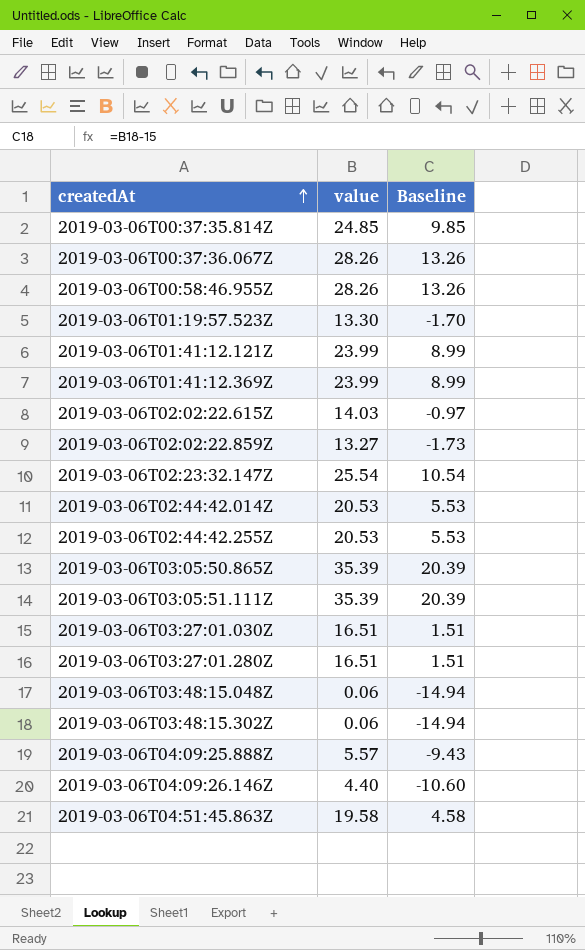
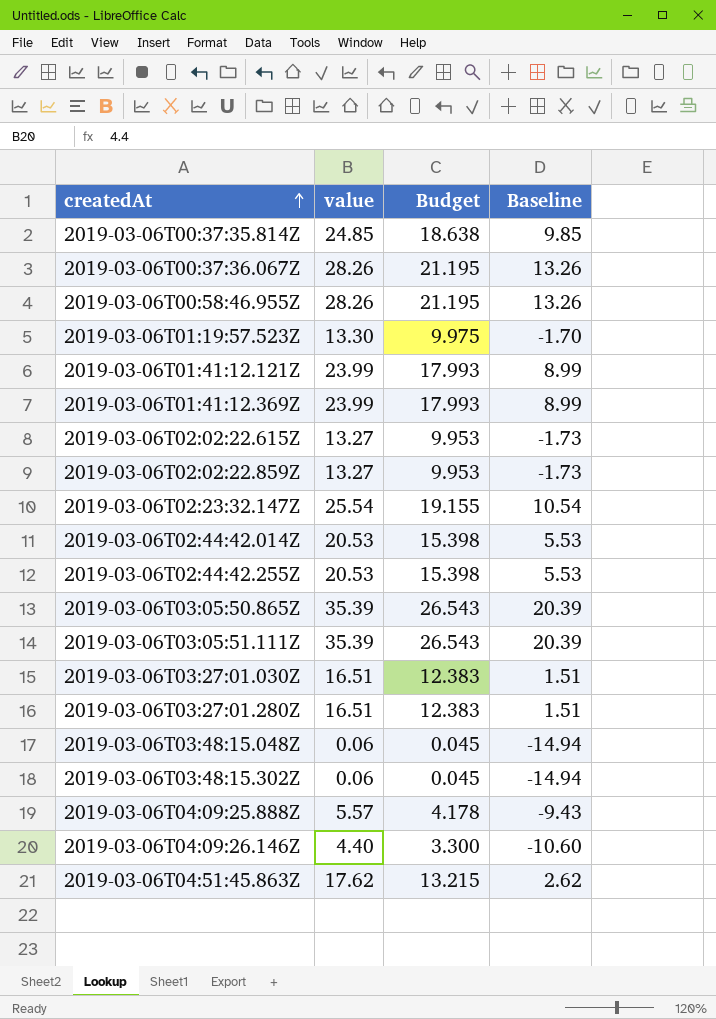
column Budget | formula: none -> [value] * 0.75
2019-03-06T02:02:22.615Z | value: 14.03 -> 13.27
2019-03-06T02:02:22.615Z | Baseline: -0.97 -> -1.73
2019-03-06T04:51:45.863Z | value: 19.58 -> 17.62
2019-03-06T04:51:45.863Z | Baseline: 4.58 -> 2.62

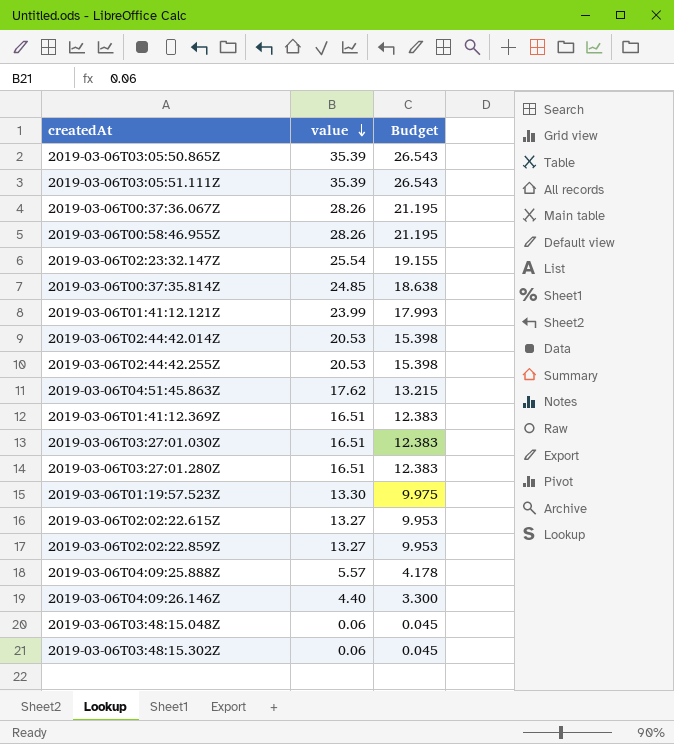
row order: createdAt ascending -> value descending
column Baseline | formula: [value] - 15 -> none
2019-03-06T01:41:12.369Z | value: 23.99 -> 16.51
2019-03-06T01:41:12.369Z | Budget: 17.993 -> 12.383

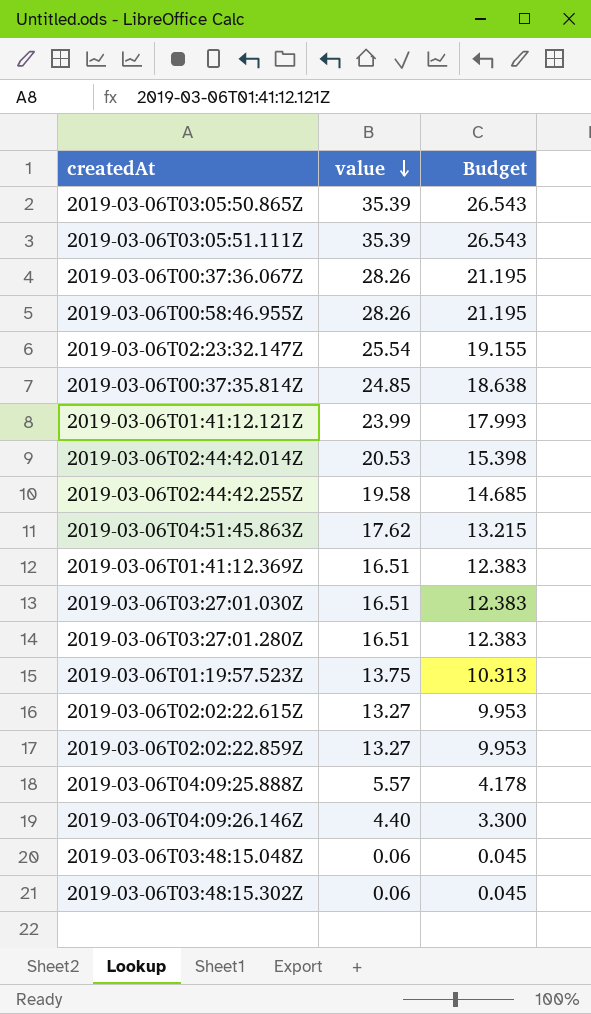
2019-03-06T02:44:42.255Z | value: 20.53 -> 19.58
2019-03-06T02:44:42.255Z | Budget: 15.398 -> 14.685
2019-03-06T01:19:57.523Z | value: 13.30 -> 13.75
2019-03-06T01:19:57.523Z | Budget: 9.975 -> 10.313

